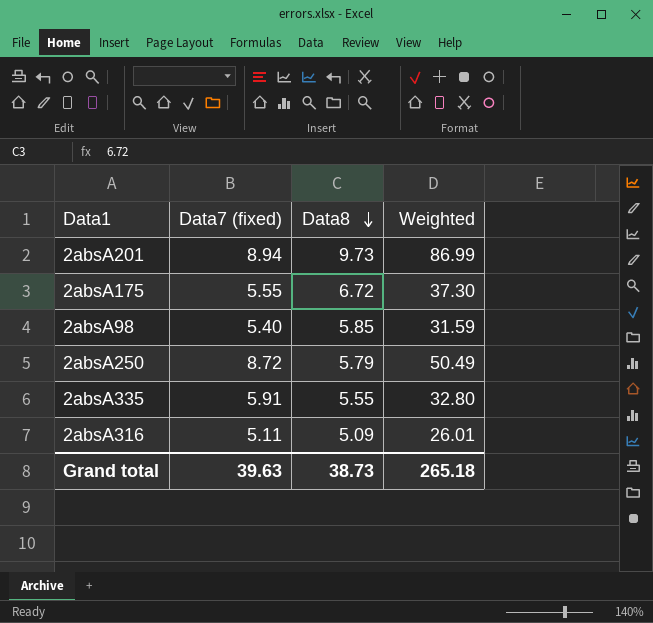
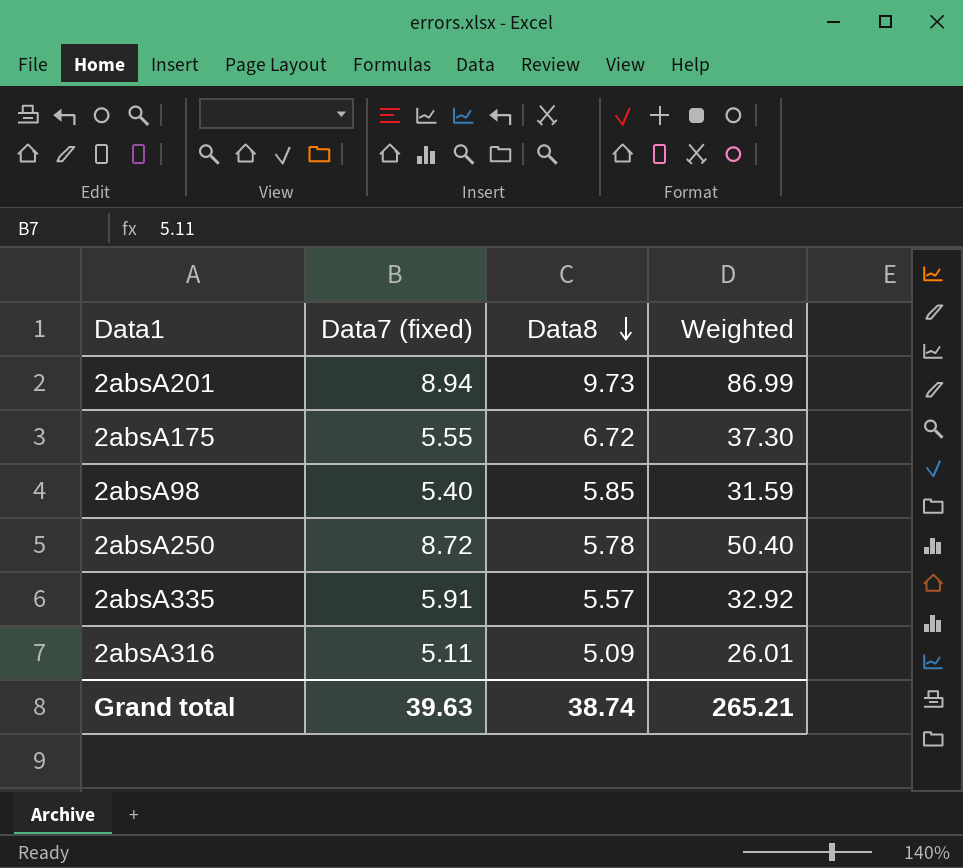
2absA250 | Data8: 5.79 -> 5.78
2absA250 | Weighted: 50.49 -> 50.40
2absA335 | Data8: 5.55 -> 5.57
2absA335 | Weighted: 32.80 -> 32.92
Grand total | Data8: 38.73 -> 38.74
Grand total | Weighted: 265.18 -> 265.21

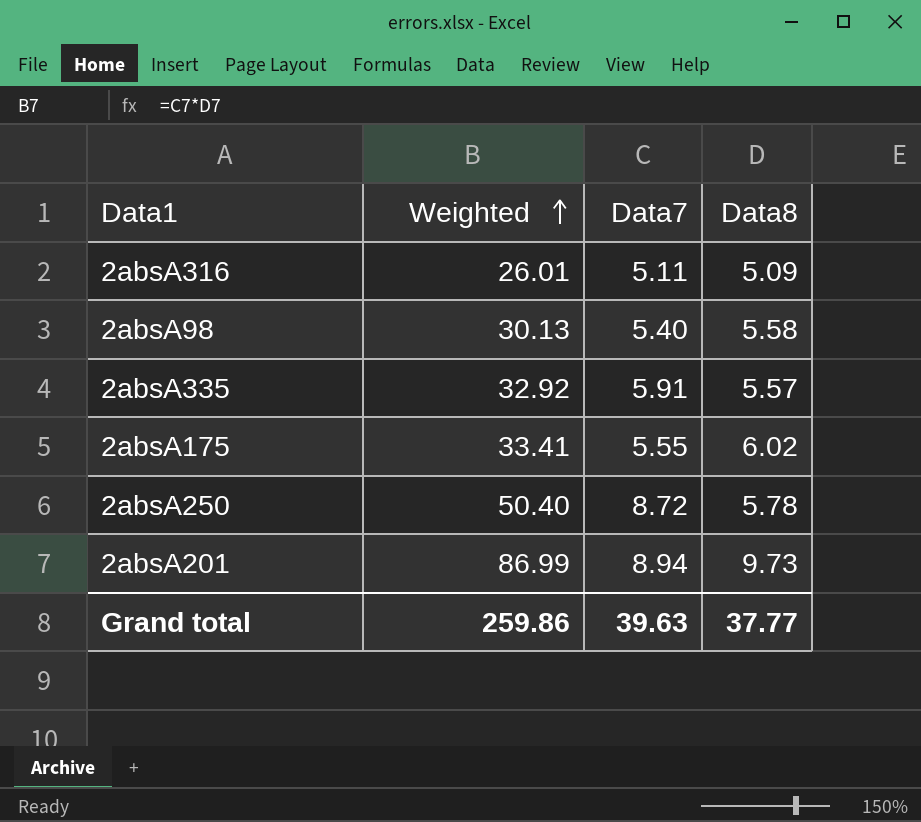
row order: Data8 descending -> Weighted ascending
column Weighted | position: 4 -> 2
column name: Data7 (fixed) -> Data7
2absA98 | Weighted: 31.59 -> 30.13
2absA98 | Data8: 5.85 -> 5.58
2absA175 | Weighted: 37.30 -> 33.41
2absA175 | Data8: 6.72 -> 6.02
Grand total | Weighted: 265.21 -> 259.86
Grand total | Data8: 38.74 -> 37.77

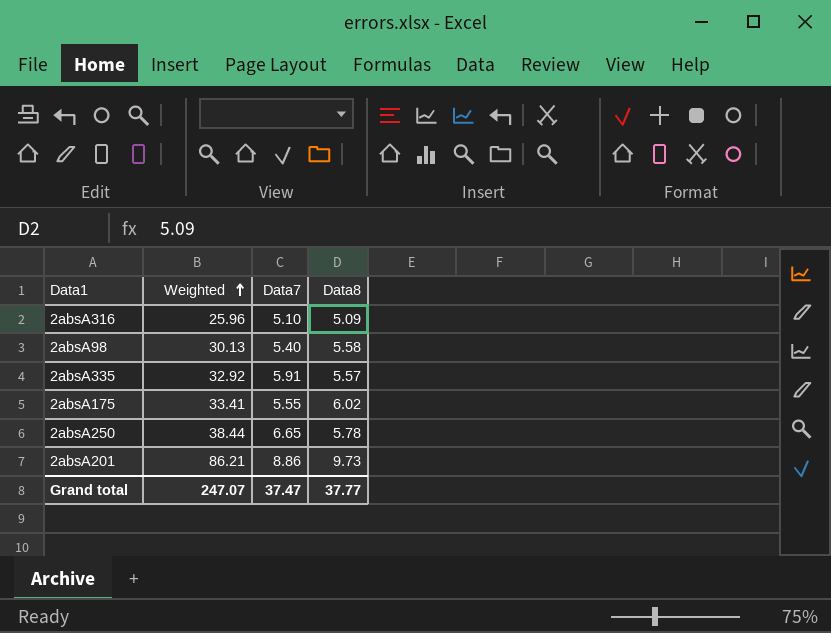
2absA316 | Weighted: 26.01 -> 25.96
2absA316 | Data7: 5.11 -> 5.10
2absA250 | Weighted: 50.40 -> 38.44
2absA250 | Data7: 8.72 -> 6.65
2absA201 | Weighted: 86.99 -> 86.21
2absA201 | Data7: 8.94 -> 8.86
Grand total | Weighted: 259.86 -> 247.07
Grand total | Data7: 39.63 -> 37.47

